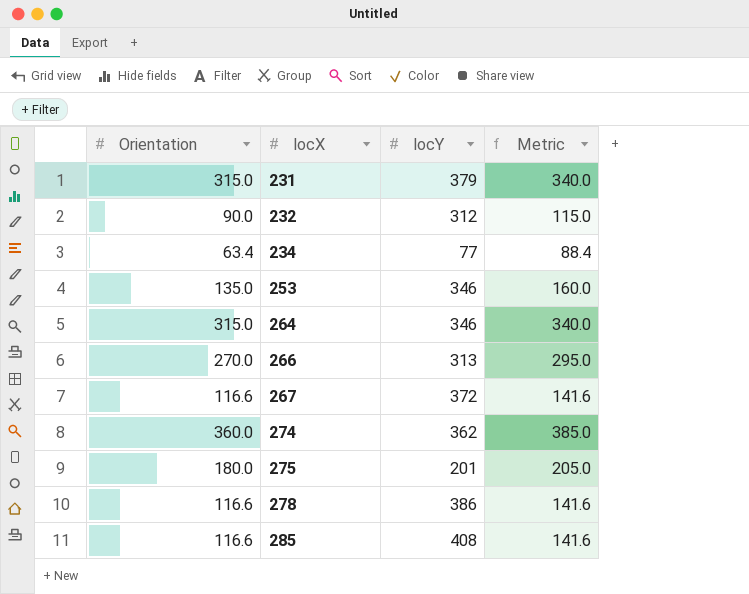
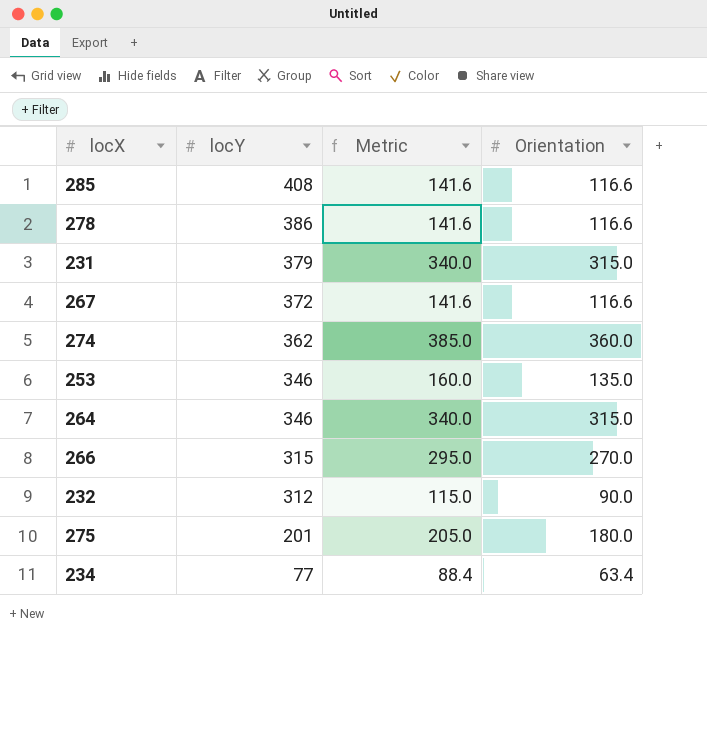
row order: locX ascending -> locY descending
column Orientation | position: 1 -> 4
266 | locY: 313 -> 315

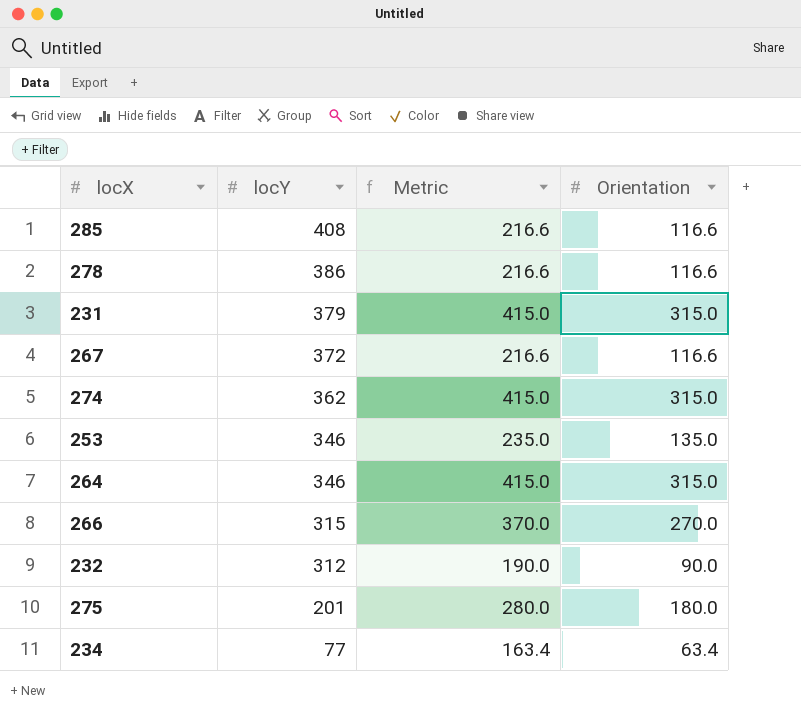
column Metric | formula: [Orientation] + 25 -> [Orientation] + 100
274 | Orientation: 360.0 -> 315.0

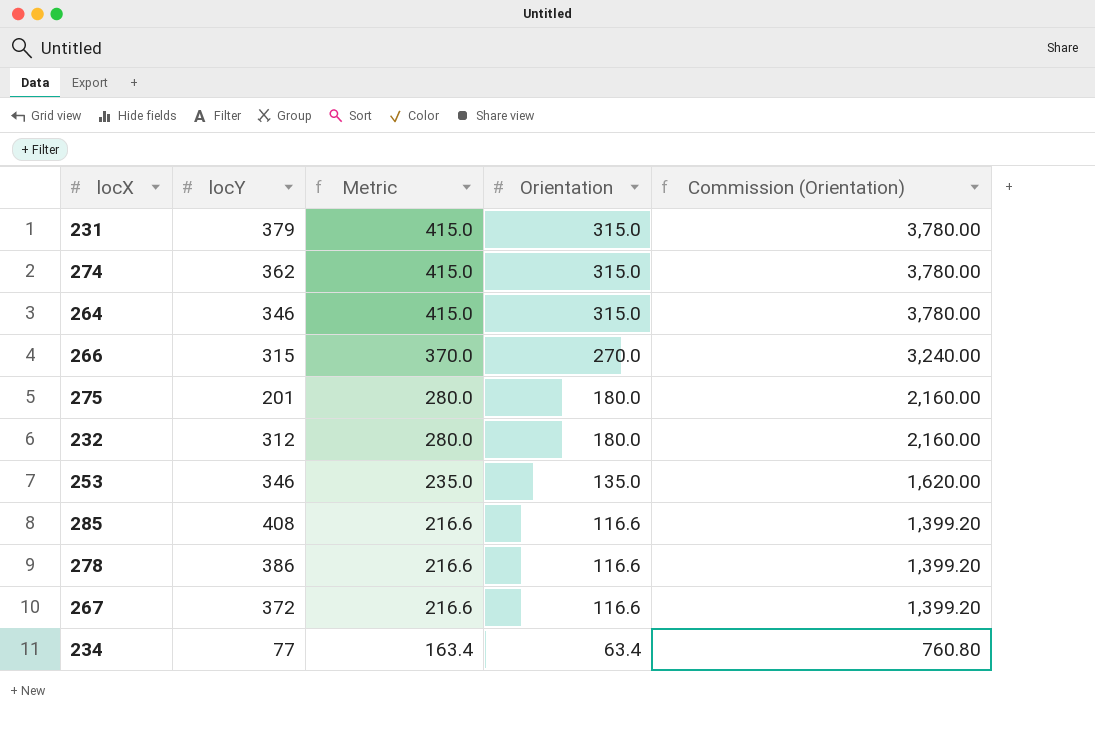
row order: locY descending -> Metric descending
column Commission (Orientation) | formula: none -> [Orientation] * 12
232 | Metric: 190.0 -> 280.0
232 | Orientation: 90.0 -> 180.0

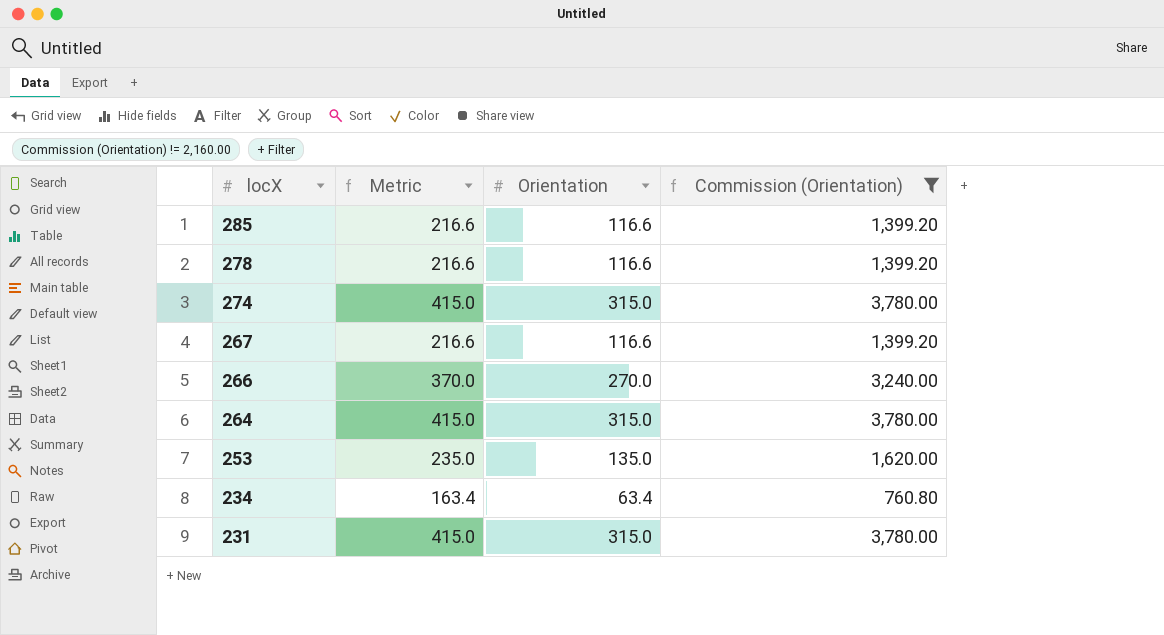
filter: none -> Commission (Orientation) != 2,160.00
row order: Metric descending -> locX descending
column locY | position: 2 -> none

